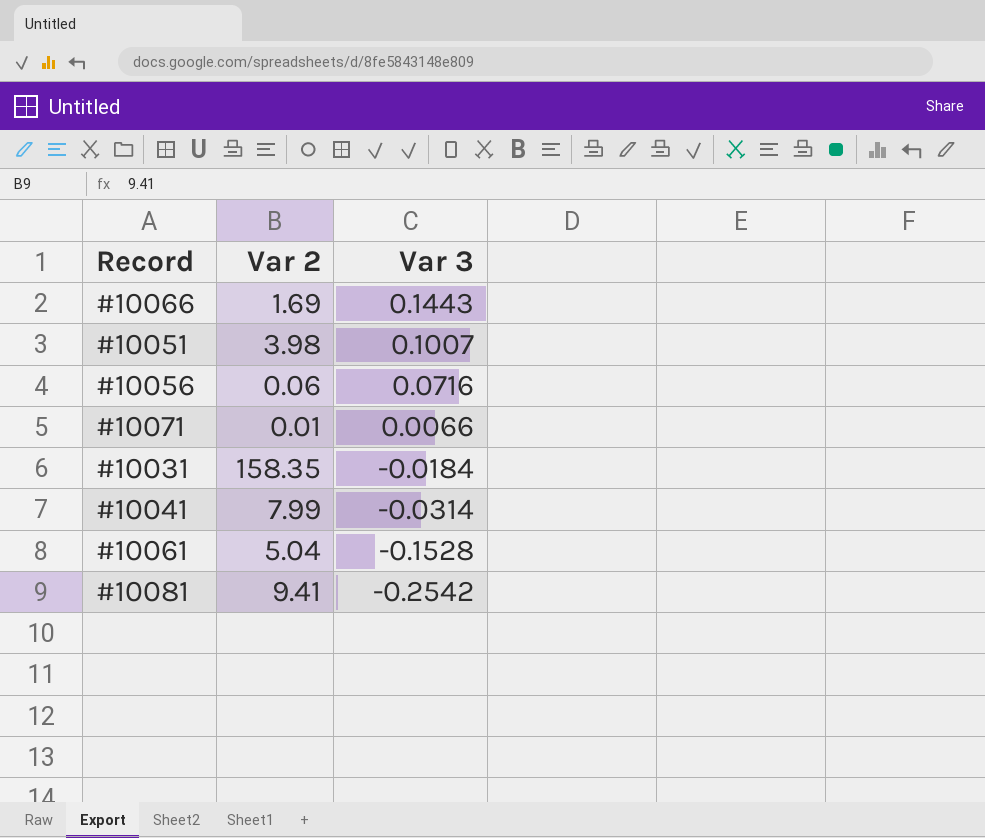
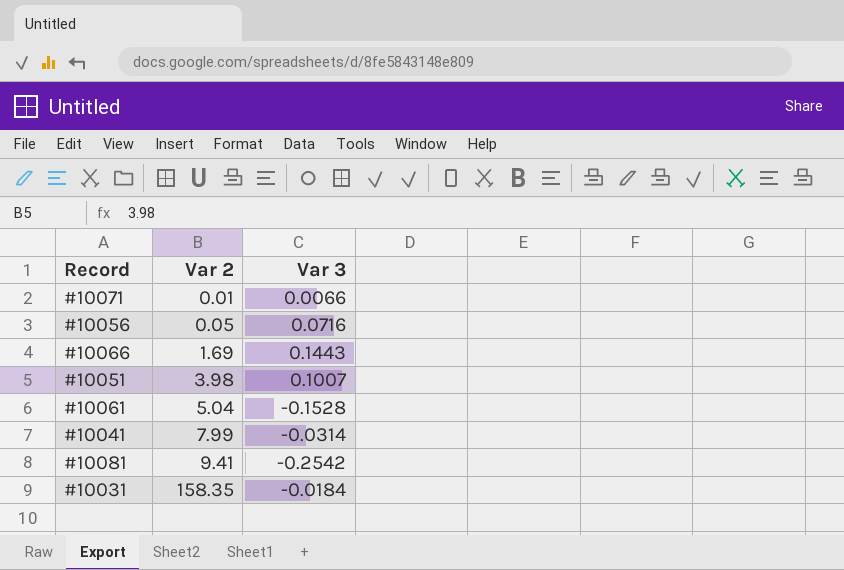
row order: Var 3 descending -> Var 2 ascending
#10056 | Var 2: 0.06 -> 0.05

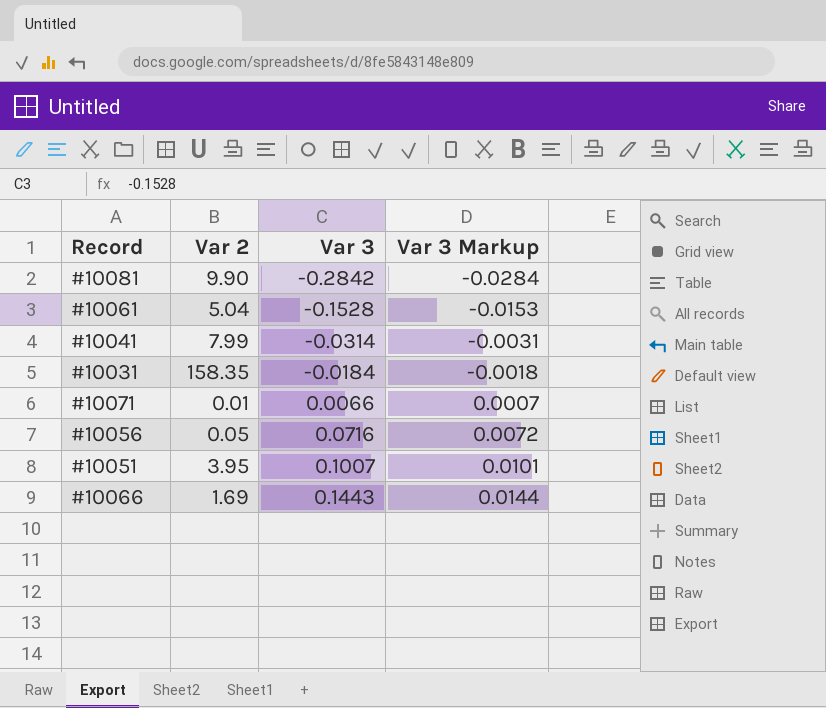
row order: Var 2 ascending -> Var 3 ascending
column Var 3 Markup | formula: none -> [Var 3] * 0.1
#10081 | Var 2: 9.41 -> 9.90
#10081 | Var 3: -0.2542 -> -0.2842
#10051 | Var 2: 3.98 -> 3.95

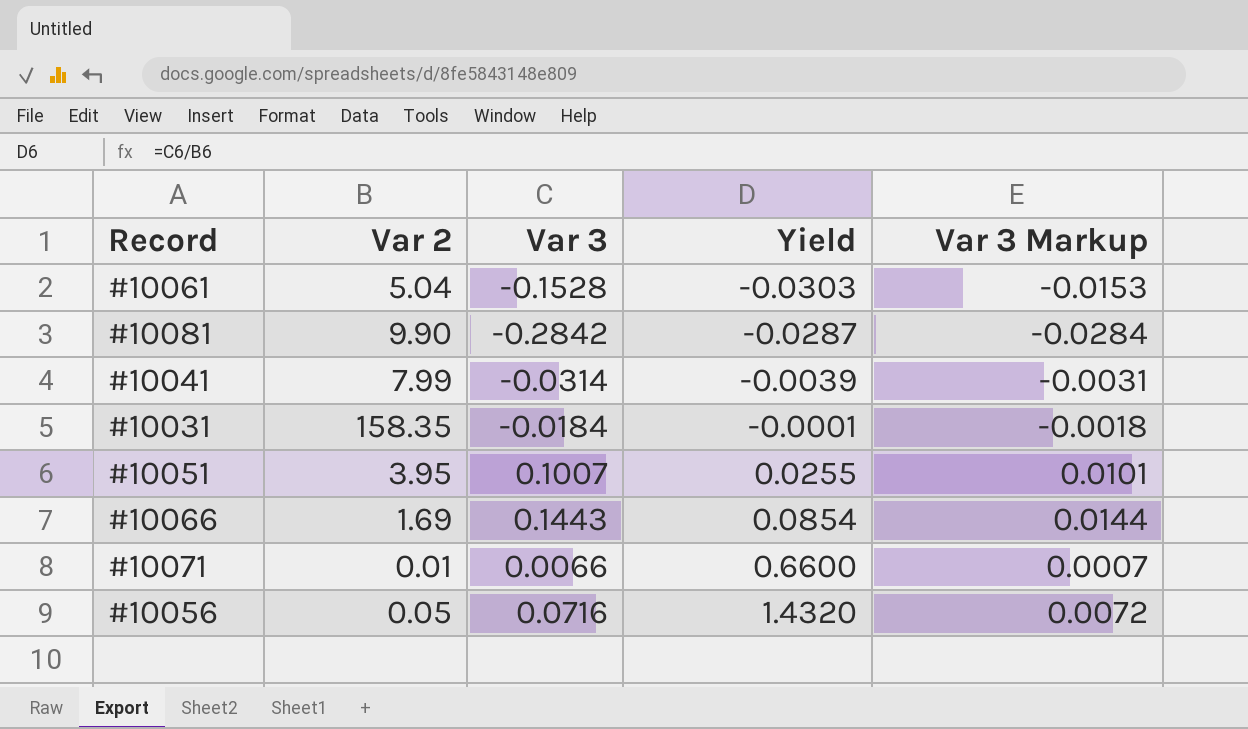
row order: Var 3 ascending -> Yield ascending
column Yield | formula: none -> [Var 3] / [Var 2]

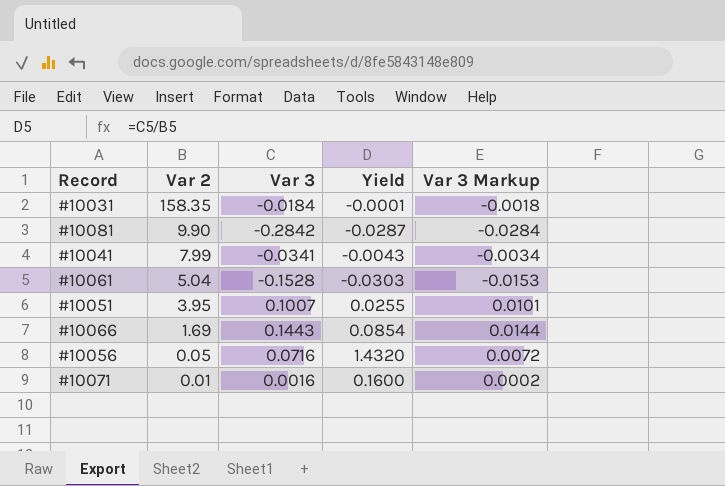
row order: Yield ascending -> Var 2 descending
#10041 | Var 3: -0.0314 -> -0.0341
#10041 | Yield: -0.0039 -> -0.0043
#10041 | Var 3 Markup: -0.0031 -> -0.0034
#10071 | Var 3: 0.0066 -> 0.0016
#10071 | Yield: 0.6600 -> 0.1600
#10071 | Var 3 Markup: 0.0007 -> 0.0002

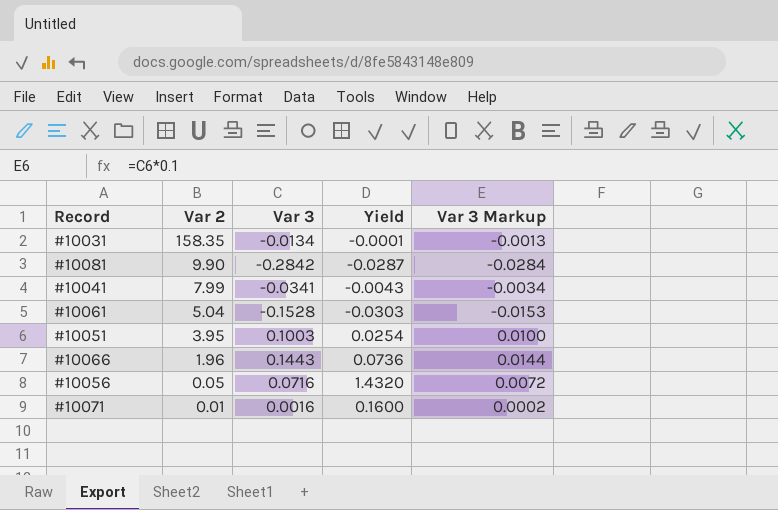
#10031 | Var 3: -0.0184 -> -0.0134
#10031 | Var 3 Markup: -0.0018 -> -0.0013
#10051 | Var 3: 0.1007 -> 0.1003
#10051 | Yield: 0.0255 -> 0.0254
#10051 | Var 3 Markup: 0.0101 -> 0.0100
#10066 | Var 2: 1.69 -> 1.96
#10066 | Yield: 0.0854 -> 0.0736

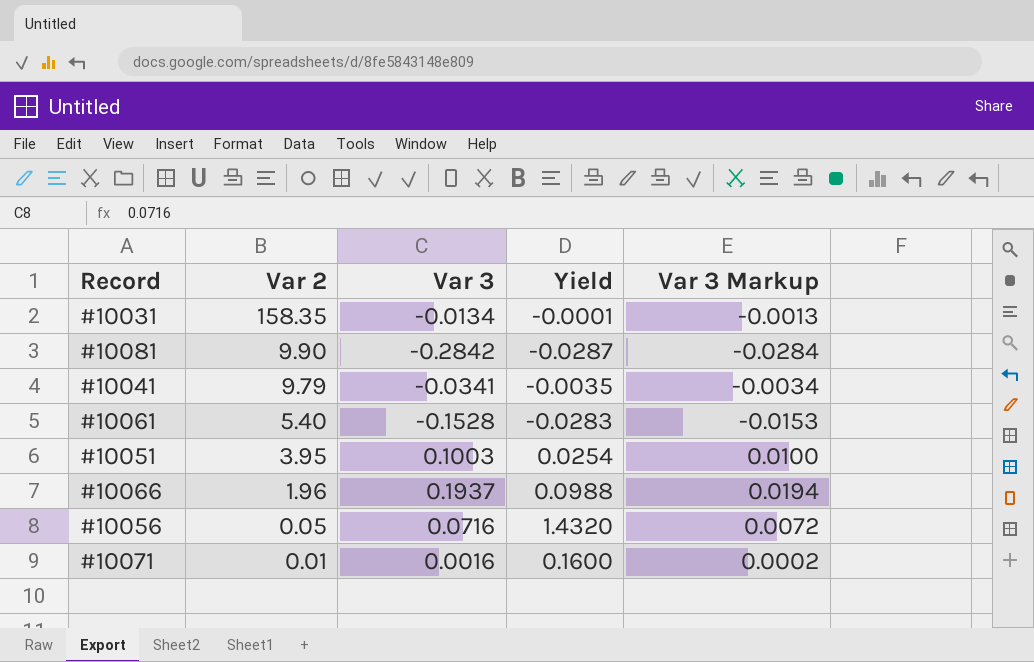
#10041 | Var 2: 7.99 -> 9.79
#10041 | Yield: -0.0043 -> -0.0035
#10061 | Var 2: 5.04 -> 5.40
#10061 | Yield: -0.0303 -> -0.0283
#10066 | Var 3: 0.1443 -> 0.1937
#10066 | Yield: 0.0736 -> 0.0988
#10066 | Var 3 Markup: 0.0144 -> 0.0194

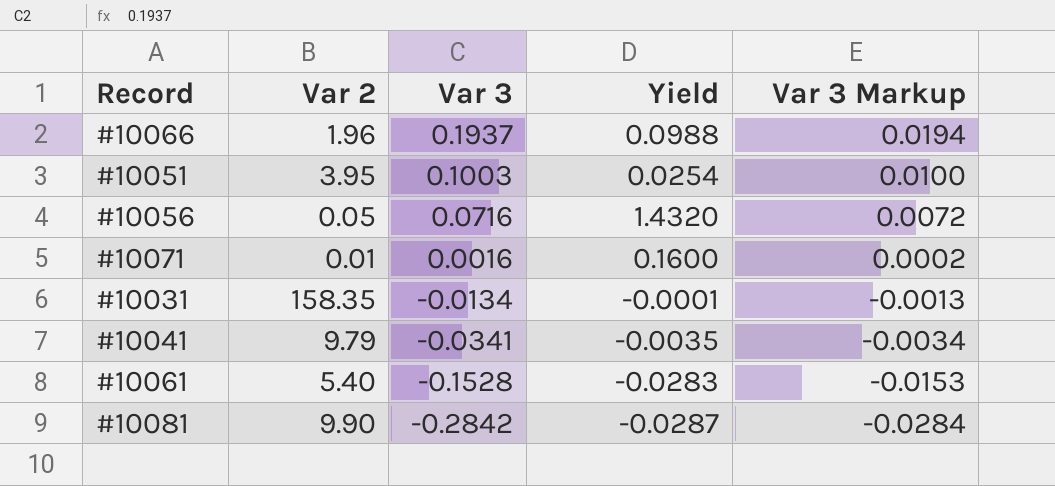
row order: Var 2 descending -> Var 3 descending

